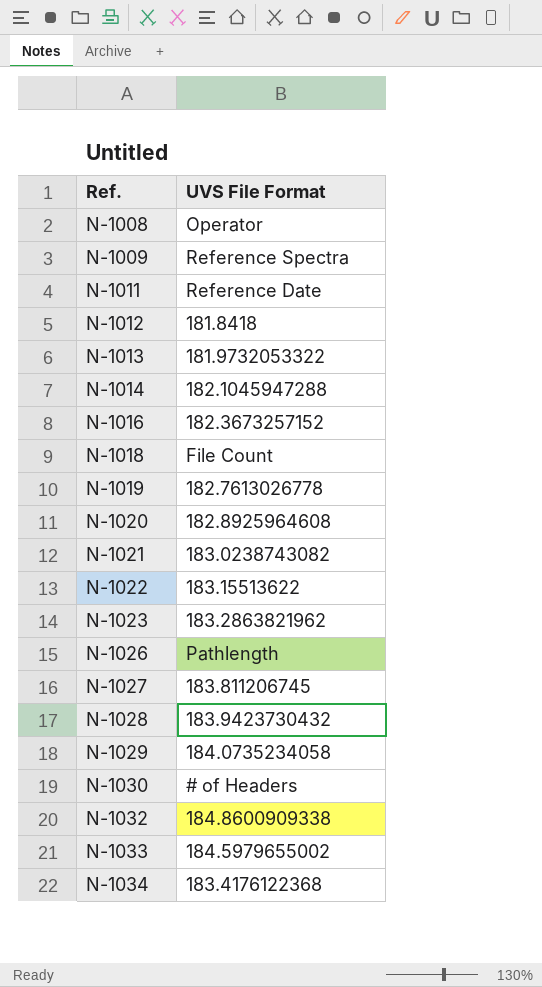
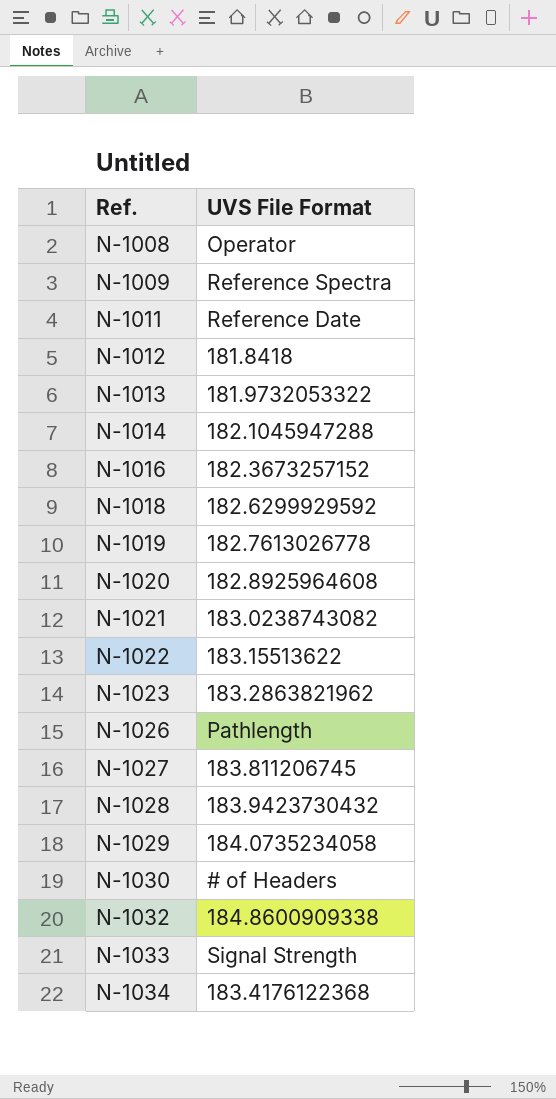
N-1018 | UVS File Format: File Count -> 182.6299929592
N-1033 | UVS File Format: 184.5979655002 -> Signal Strength

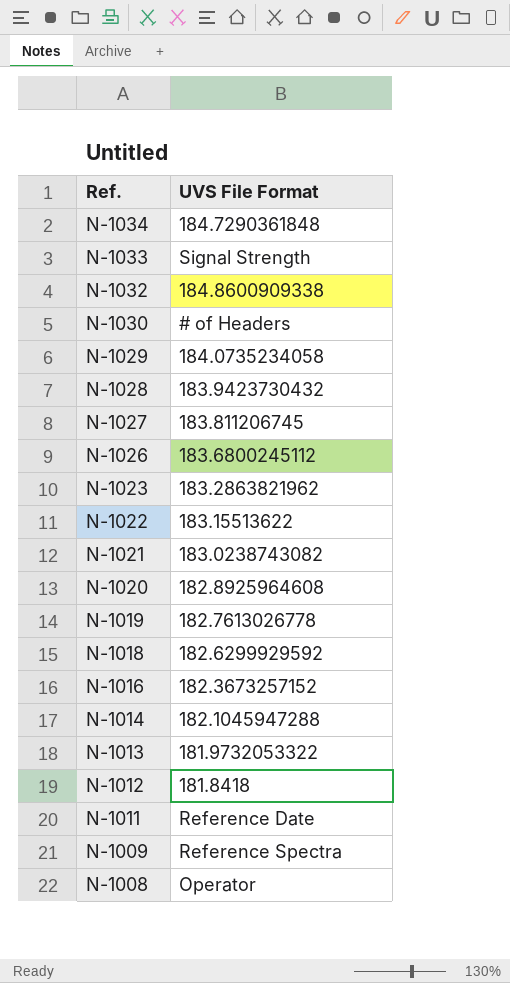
row order: Ref. ascending -> Ref. descending
N-1034 | UVS File Format: 183.4176122368 -> 184.7290361848
N-1026 | UVS File Format: Pathlength -> 183.6800245112

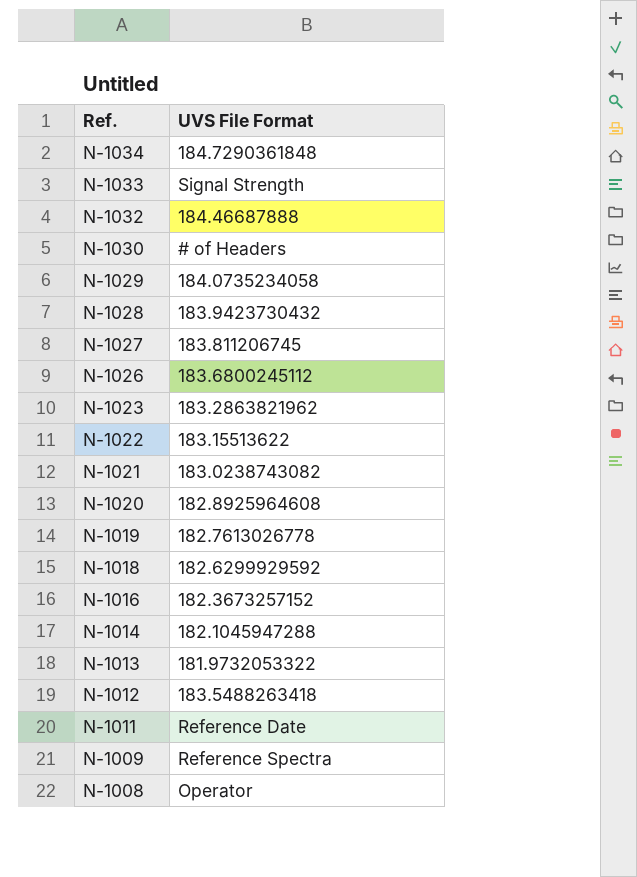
N-1032 | UVS File Format: 184.8600909338 -> 184.46687888
N-1012 | UVS File Format: 181.8418 -> 183.5488263418

